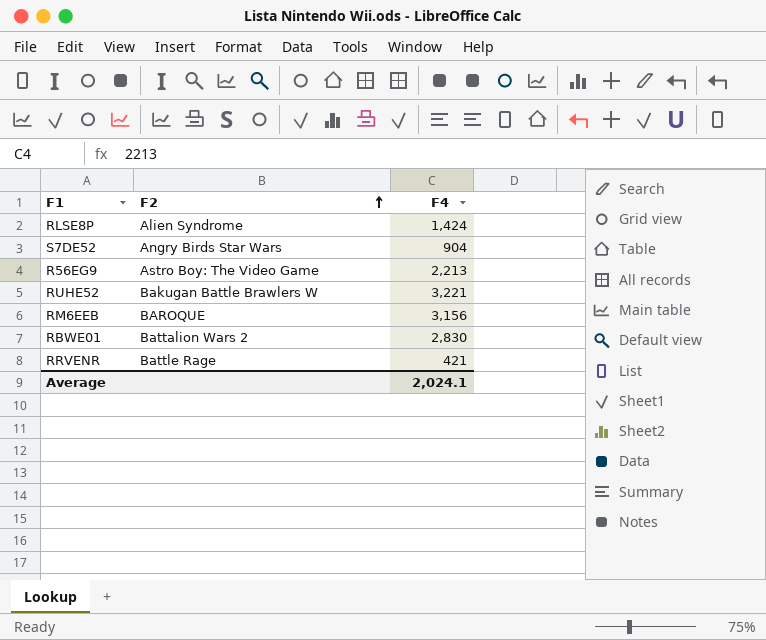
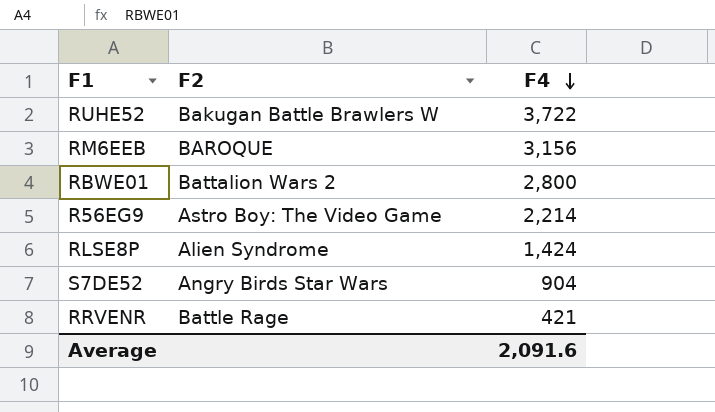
row order: F2 ascending -> F4 descending
RUHE52 | F4: 3,221 -> 3,722
RBWE01 | F4: 2,830 -> 2,800
R56EG9 | F4: 2,213 -> 2,214
Average | F4: 2,024.1 -> 2,091.6

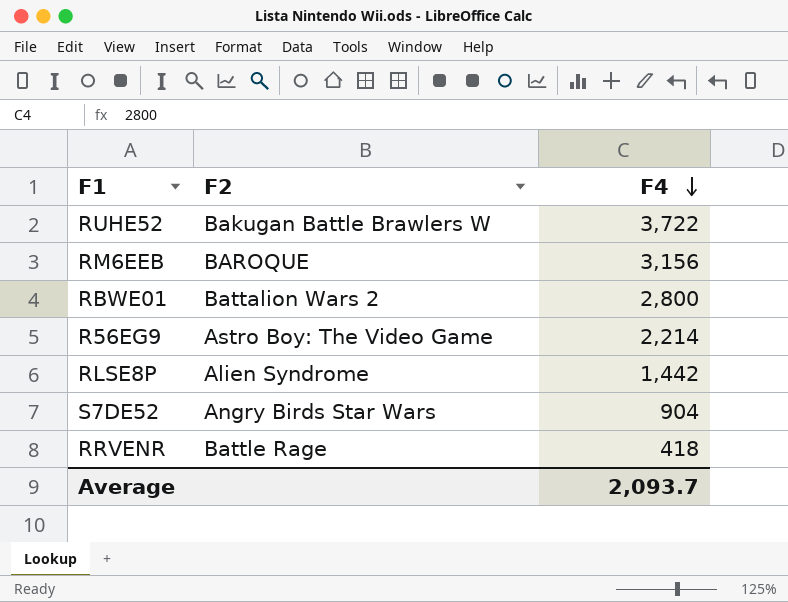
RLSE8P | F4: 1,424 -> 1,442
RRVENR | F4: 421 -> 418
Average | F4: 2,091.6 -> 2,093.7

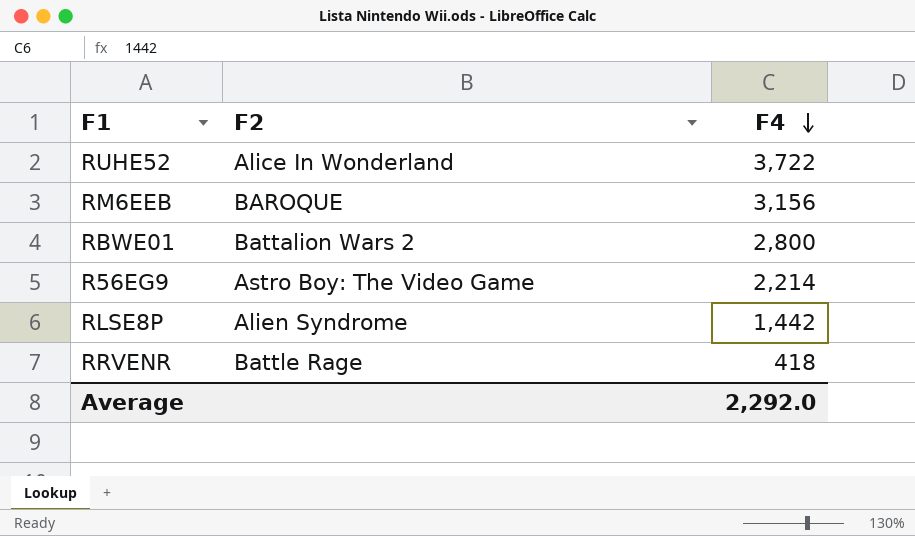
row S7DE52: Angry Birds Star Wars | 904 -> none
RUHE52 | F2: Bakugan Battle Brawlers W -> Alice In Wonderland
Average | F4: 2,093.7 -> 2,292.0

